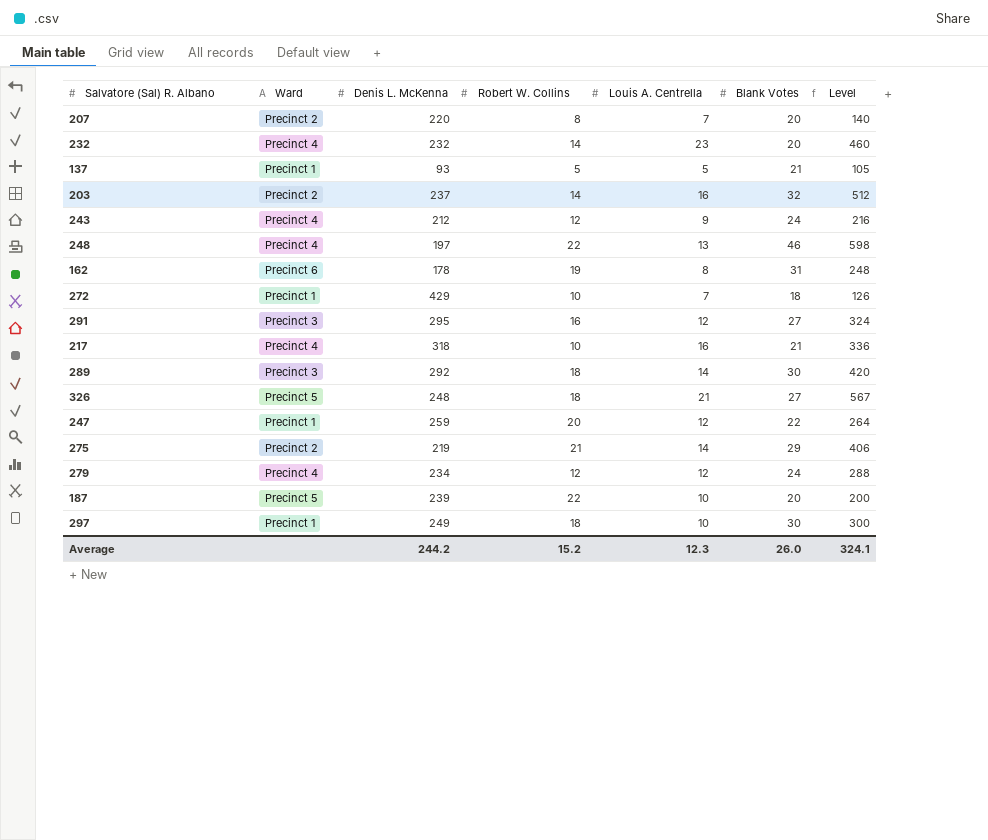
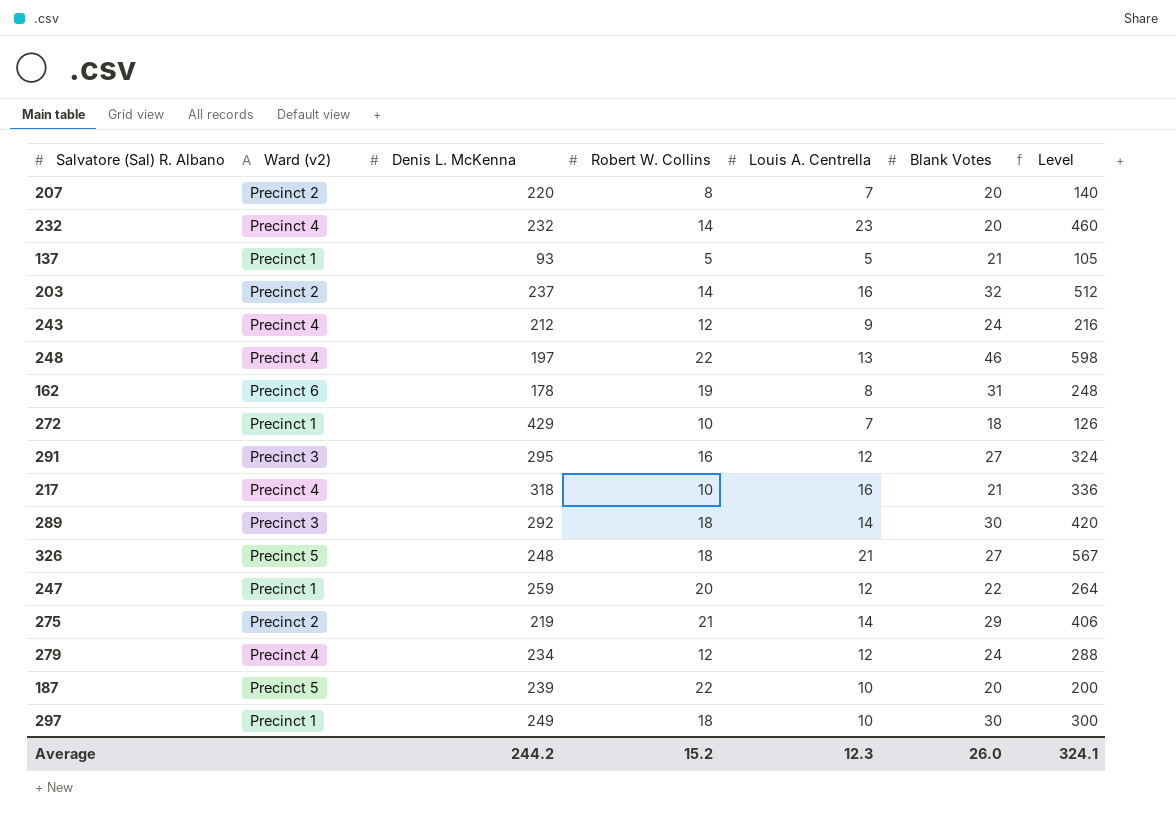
column name: Ward -> Ward (v2)

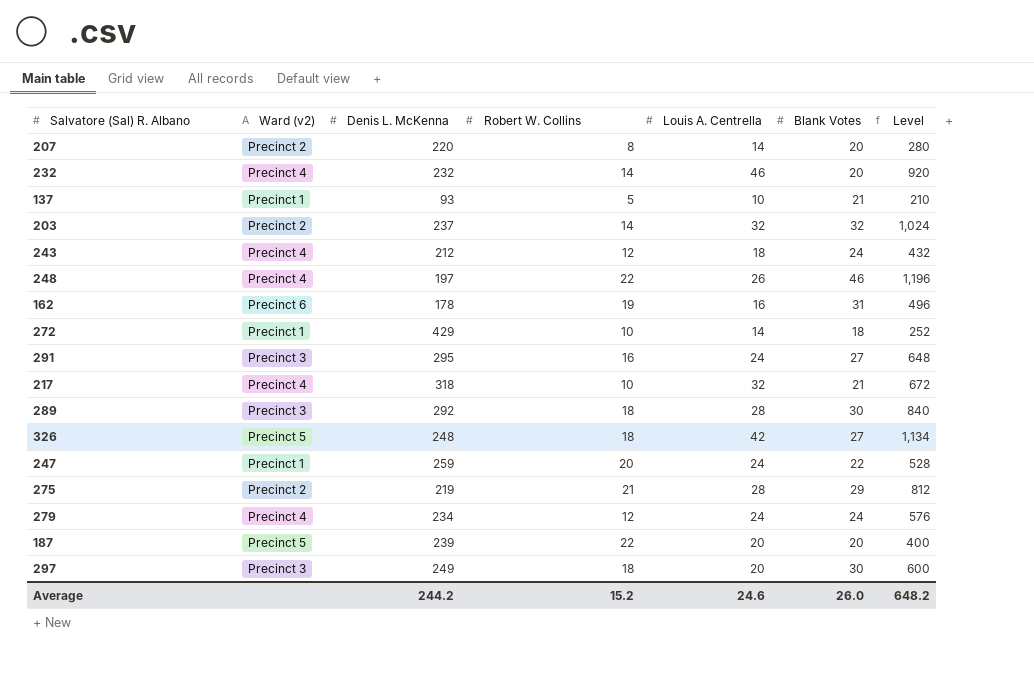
207 | Louis A. Centrella: 7 -> 14
207 | Level: 140 -> 280
232 | Louis A. Centrella: 23 -> 46
232 | Level: 460 -> 920
137 | Louis A. Centrella: 5 -> 10
137 | Level: 105 -> 210
203 | Louis A. Centrella: 16 -> 32
203 | Level: 512 -> 1,024
243 | Louis A. Centrella: 9 -> 18
243 | Level: 216 -> 432
248 | Louis A. Centrella: 13 -> 26
248 | Level: 598 -> 1,196
162 | Louis A. Centrella: 8 -> 16
162 | Level: 248 -> 496
272 | Louis A. Centrella: 7 -> 14
272 | Level: 126 -> 252
291 | Louis A. Centrella: 12 -> 24
291 | Level: 324 -> 648
217 | Louis A. Centrella: 16 -> 32
217 | Level: 336 -> 672
289 | Louis A. Centrella: 14 -> 28
289 | Level: 420 -> 840
326 | Louis A. Centrella: 21 -> 42
326 | Level: 567 -> 1,134
247 | Louis A. Centrella: 12 -> 24
247 | Level: 264 -> 528
275 | Louis A. Centrella: 14 -> 28
275 | Level: 406 -> 812
279 | Louis A. Centrella: 12 -> 24
279 | Level: 288 -> 576
187 | Louis A. Centrella: 10 -> 20
187 | Level: 200 -> 400
297 | Ward (v2): Precinct 1 -> Precinct 3
297 | Louis A. Centrella: 10 -> 20
297 | Level: 300 -> 600
Average | Louis A. Centrella: 12.3 -> 24.6
Average | Level: 324.1 -> 648.2

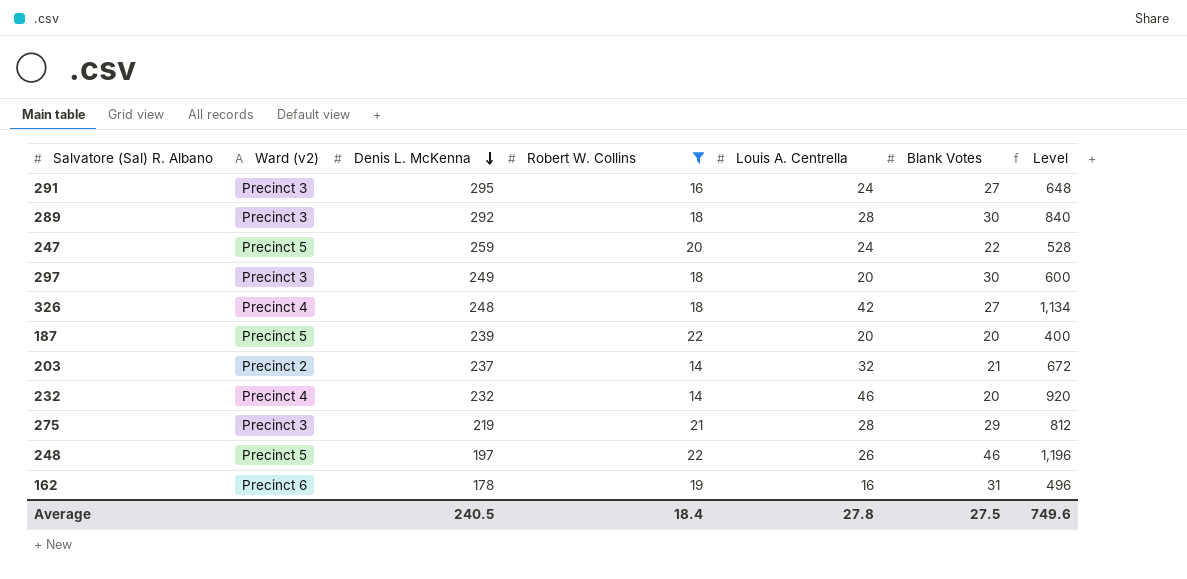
filter: none -> Robert W. Collins >= 14
row order: none -> Denis L. McKenna descending
247 | Ward (v2): Precinct 1 -> Precinct 5
326 | Ward (v2): Precinct 5 -> Precinct 4
203 | Blank Votes: 32 -> 21
203 | Level: 1,024 -> 672
275 | Ward (v2): Precinct 2 -> Precinct 3
248 | Ward (v2): Precinct 4 -> Precinct 5
Average | Denis L. McKenna: 244.2 -> 240.5
Average | Robert W. Collins: 15.2 -> 18.4
Average | Louis A. Centrella: 24.6 -> 27.8
Average | Blank Votes: 26.0 -> 27.5
Average | Level: 648.2 -> 749.6

